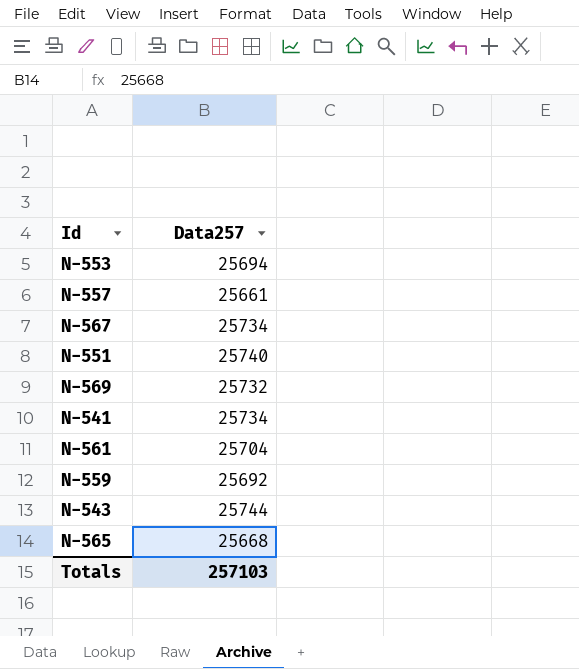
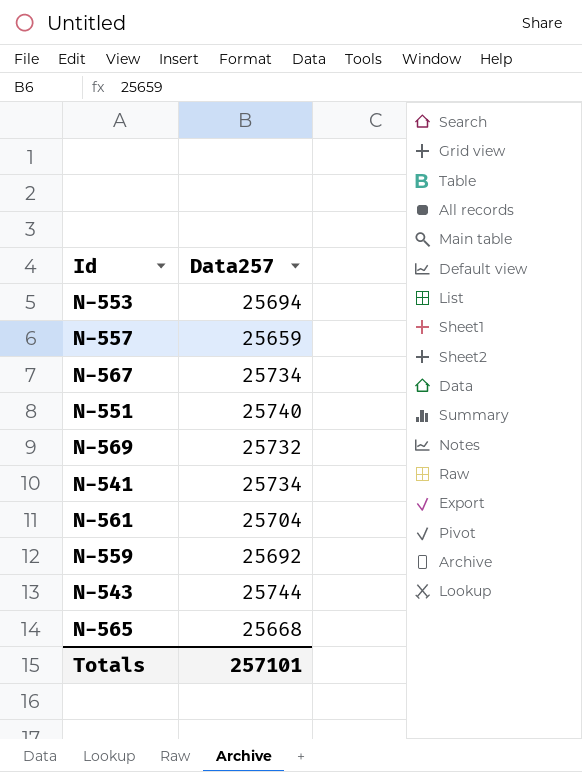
N-557 | Data257: 25661 -> 25659
Totals | Data257: 257103 -> 257101

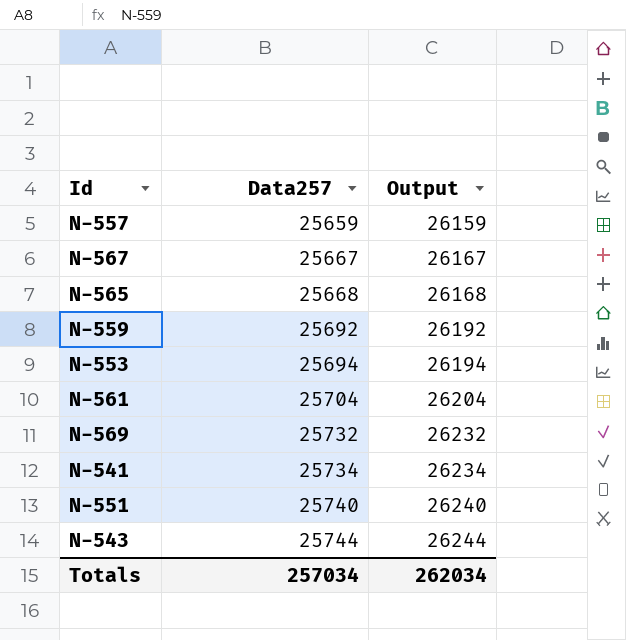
row order: none -> Data257 ascending
column Output | formula: none -> [Data257] + 500
N-567 | Data257: 25734 -> 25667
Totals | Data257: 257101 -> 257034

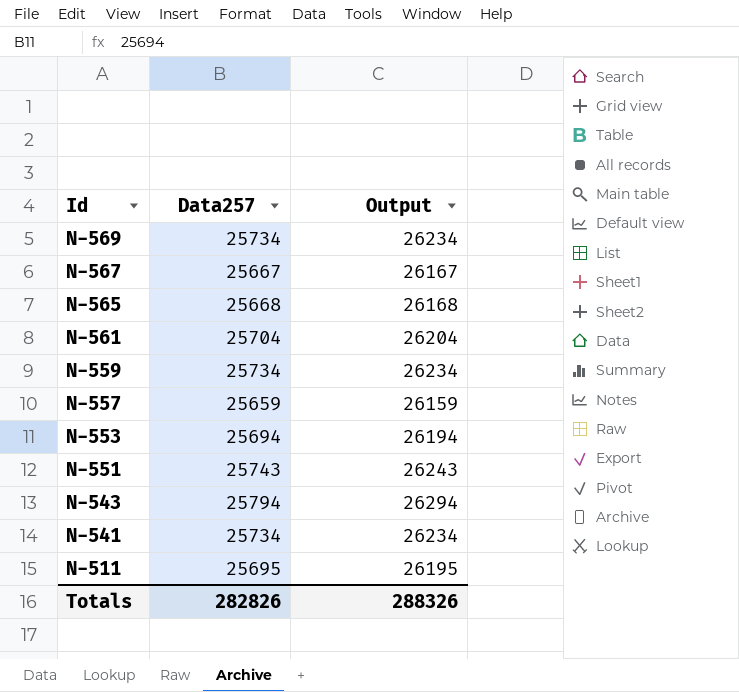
row order: Data257 ascending -> Id descending
N-569 | Data257: 25732 -> 25734
N-569 | Output: 26232 -> 26234
N-559 | Data257: 25692 -> 25734
N-559 | Output: 26192 -> 26234
N-551 | Data257: 25740 -> 25743
N-551 | Output: 26240 -> 26243
N-543 | Data257: 25744 -> 25794
N-543 | Output: 26244 -> 26294
row N-511: none -> 25695 | 26195
Totals | Data257: 257034 -> 282826
Totals | Output: 262034 -> 288326

